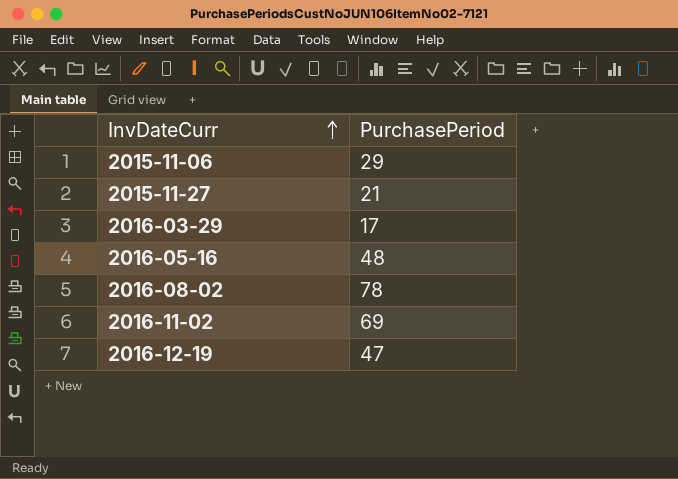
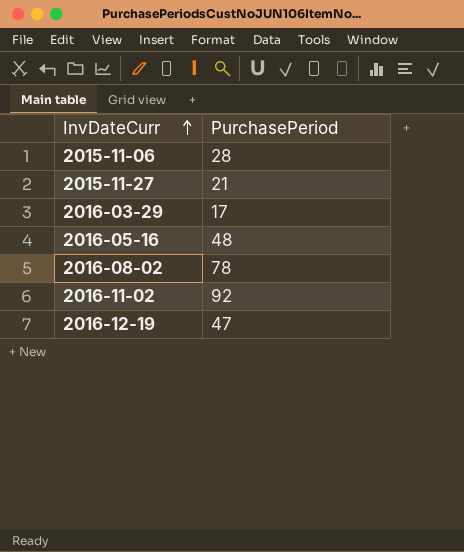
2015-11-06 | PurchasePeriod: 29 -> 28
2016-11-02 | PurchasePeriod: 69 -> 92

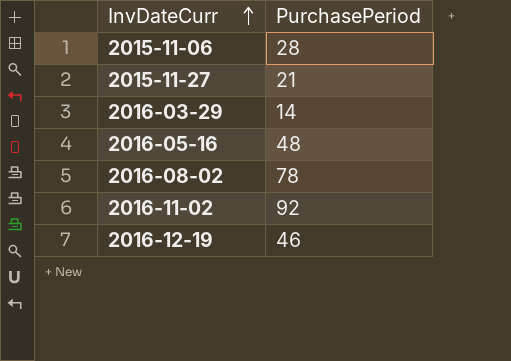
2016-03-29 | PurchasePeriod: 17 -> 14
2016-12-19 | PurchasePeriod: 47 -> 46

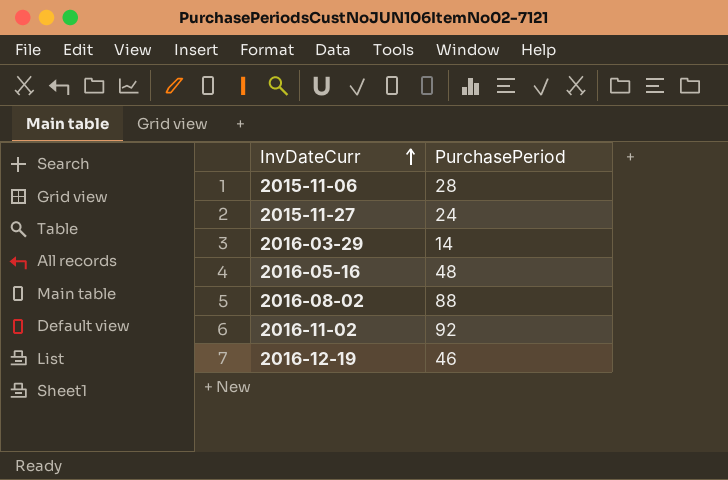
2015-11-27 | PurchasePeriod: 21 -> 24
2016-08-02 | PurchasePeriod: 78 -> 88

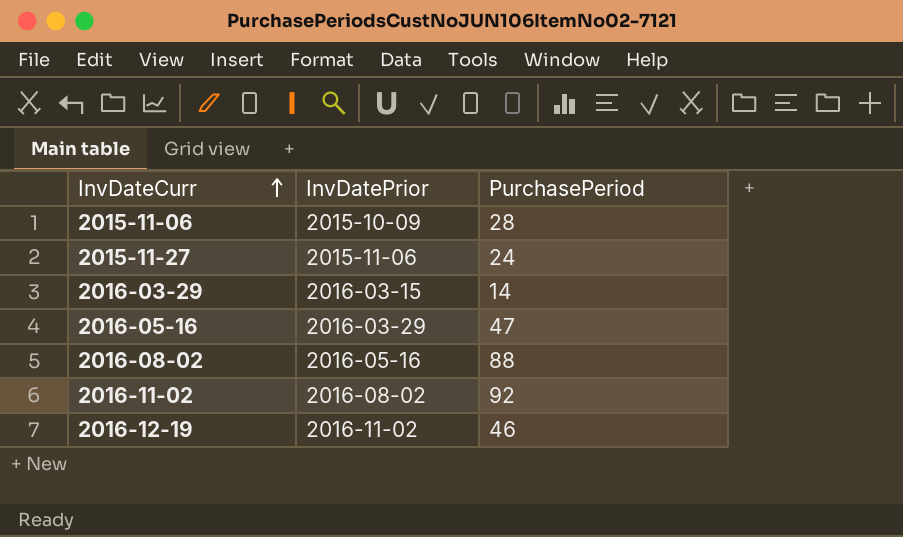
column InvDatePrior | position: none -> 2
2016-05-16 | PurchasePeriod: 48 -> 47

